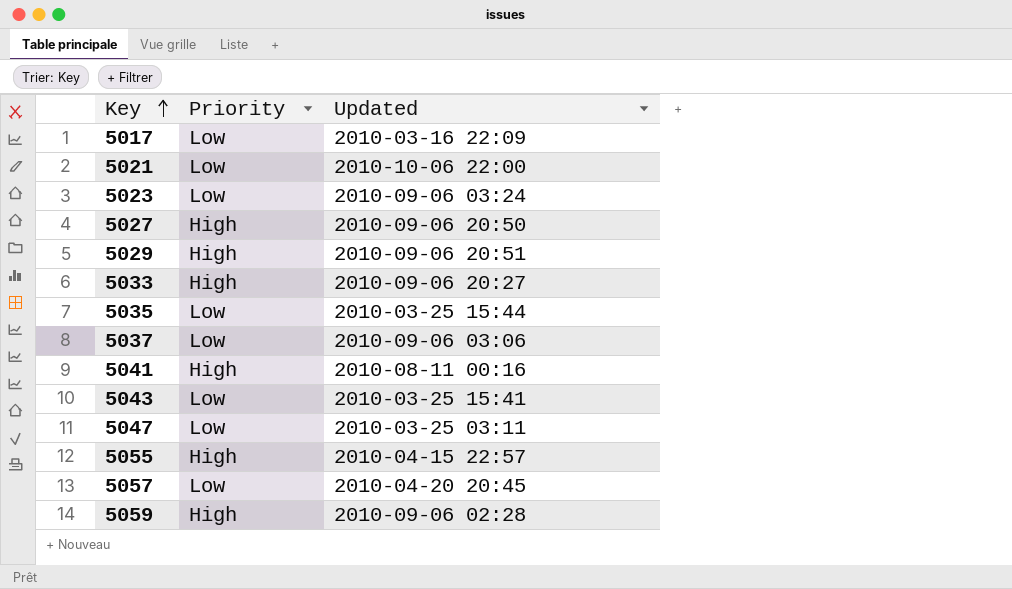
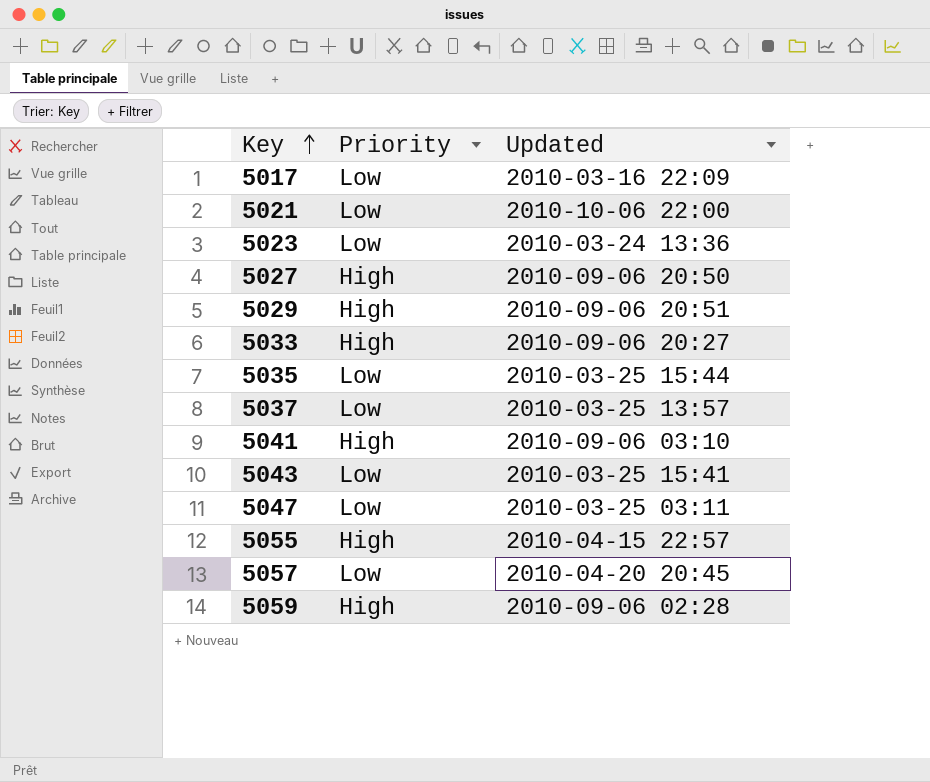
5023 | Updated: 2010-09-06 03:24 -> 2010-03-24 13:36
5037 | Updated: 2010-09-06 03:06 -> 2010-03-25 13:57
5041 | Updated: 2010-08-11 00:16 -> 2010-09-06 03:10

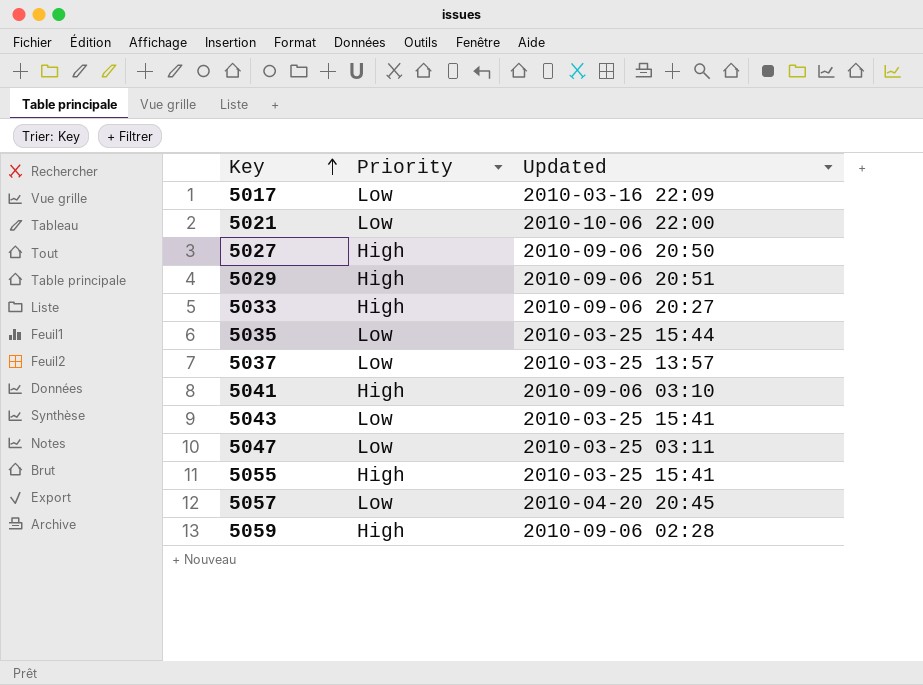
row 5023: Low | 2010-03-24 13:36 -> none
5055 | Updated: 2010-04-15 22:57 -> 2010-03-25 15:41

